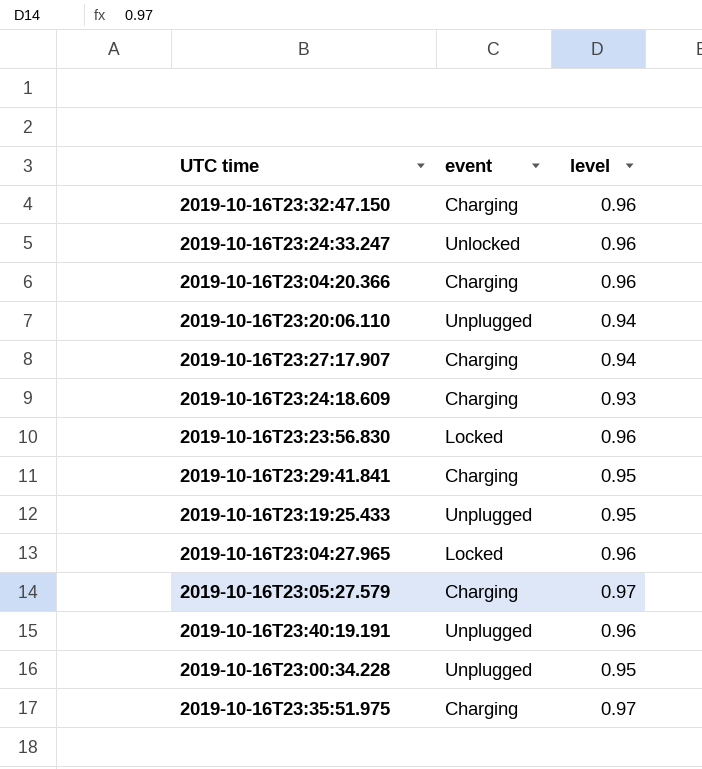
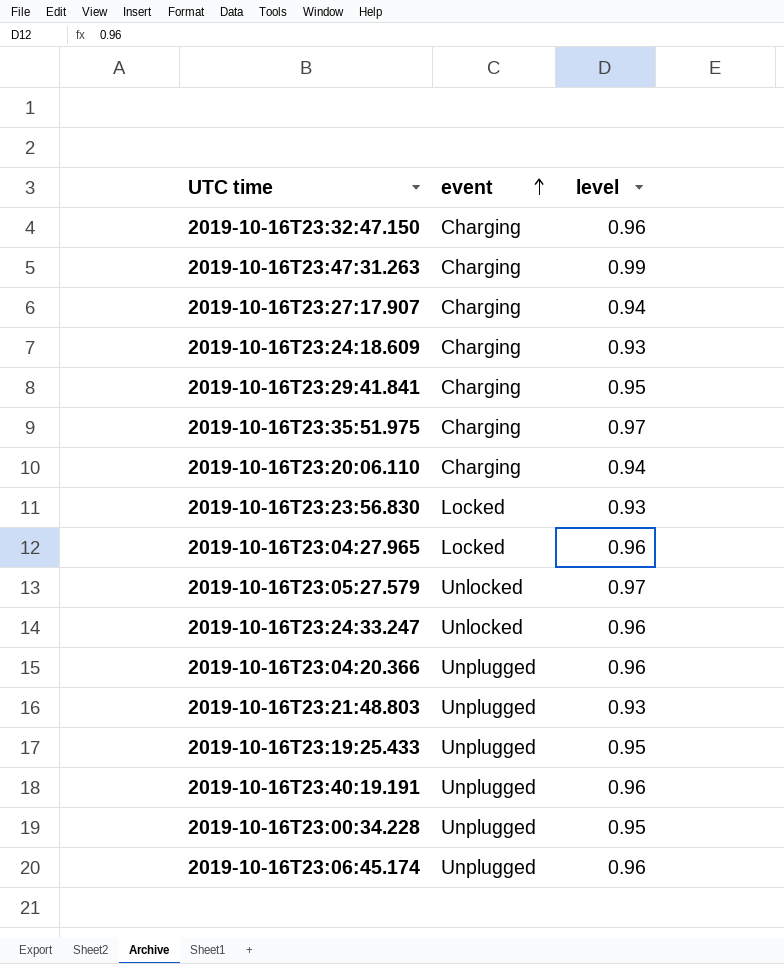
row order: none -> event ascending
row 2019-10-16T23:47:31.263: none -> Charging | 0.99
2019-10-16T23:20:06.110 | event: Unplugged -> Charging
2019-10-16T23:23:56.830 | level: 0.96 -> 0.93
2019-10-16T23:05:27.579 | event: Charging -> Unlocked
2019-10-16T23:04:20.366 | event: Charging -> Unplugged
row 2019-10-16T23:21:48.803: none -> Unplugged | 0.93
row 2019-10-16T23:06:45.174: none -> Unplugged | 0.96

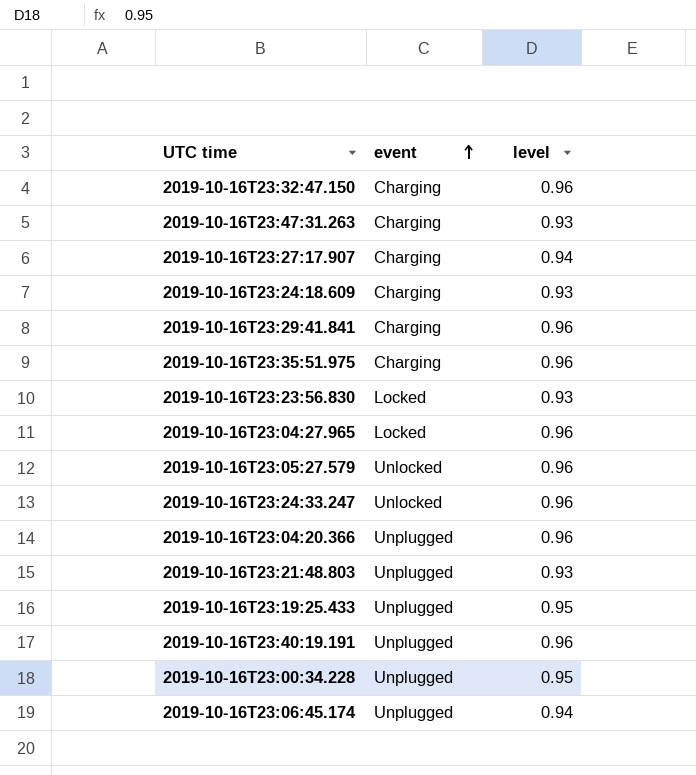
row 2019-10-16T23:20:06.110: Charging | 0.94 -> none
2019-10-16T23:47:31.263 | level: 0.99 -> 0.93
2019-10-16T23:29:41.841 | level: 0.95 -> 0.96
2019-10-16T23:35:51.975 | level: 0.97 -> 0.96
2019-10-16T23:05:27.579 | level: 0.97 -> 0.96
2019-10-16T23:06:45.174 | level: 0.96 -> 0.94

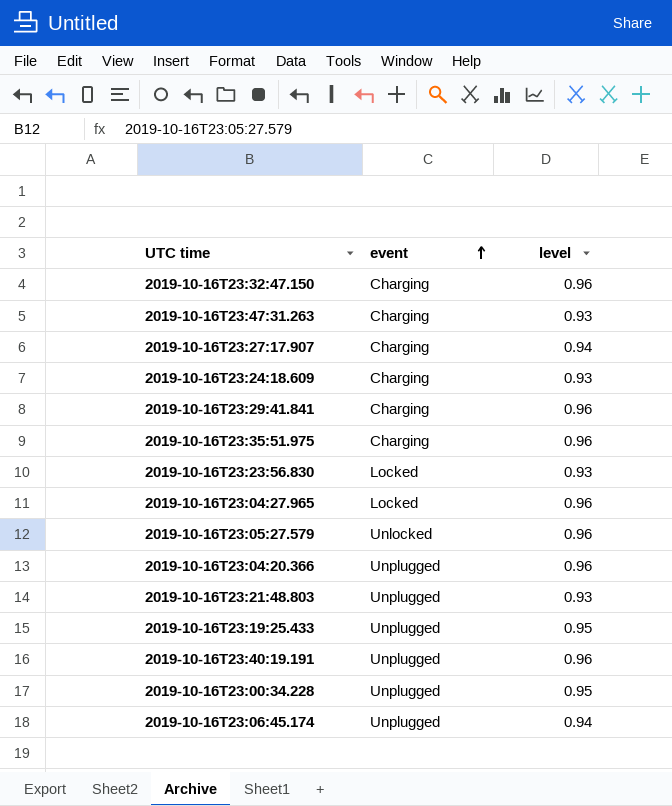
row 2019-10-16T23:24:33.247: Unlocked | 0.96 -> none

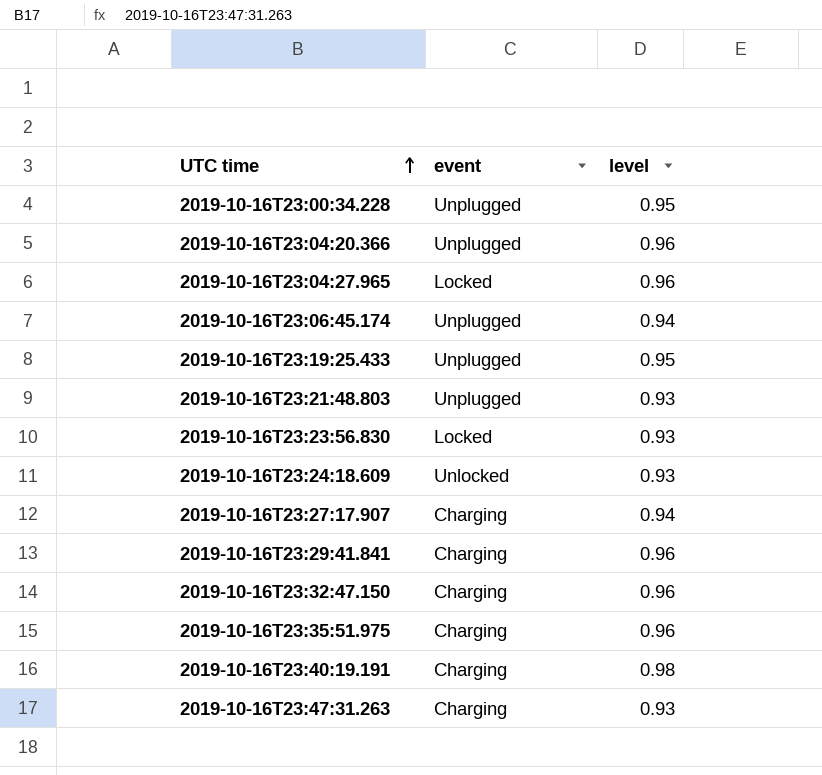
row order: event ascending -> UTC time ascending
row 2019-10-16T23:05:27.579: Unlocked | 0.96 -> none
2019-10-16T23:24:18.609 | event: Charging -> Unlocked
2019-10-16T23:40:19.191 | event: Unplugged -> Charging
2019-10-16T23:40:19.191 | level: 0.96 -> 0.98

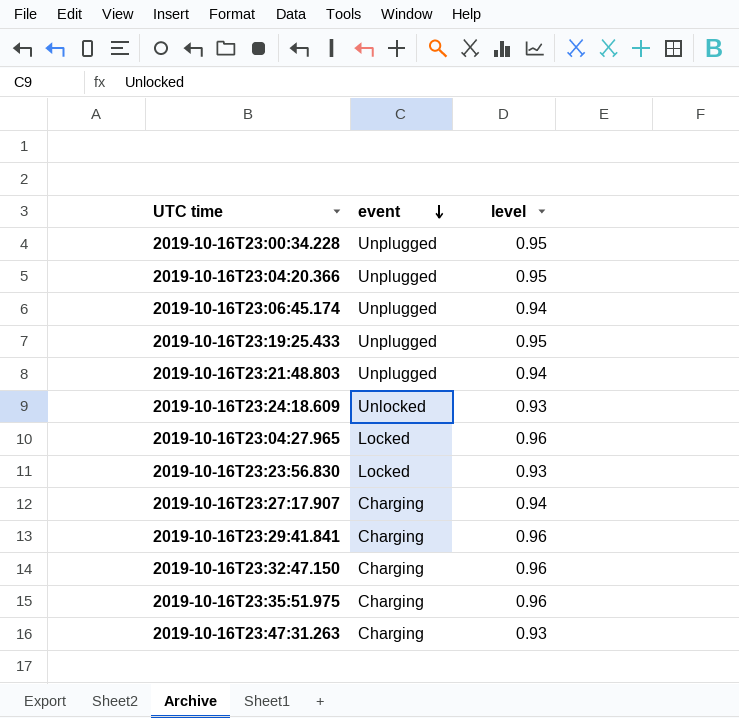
row order: UTC time ascending -> event descending
row 2019-10-16T23:40:19.191: Charging | 0.98 -> none
2019-10-16T23:04:20.366 | level: 0.96 -> 0.95
2019-10-16T23:21:48.803 | level: 0.93 -> 0.94

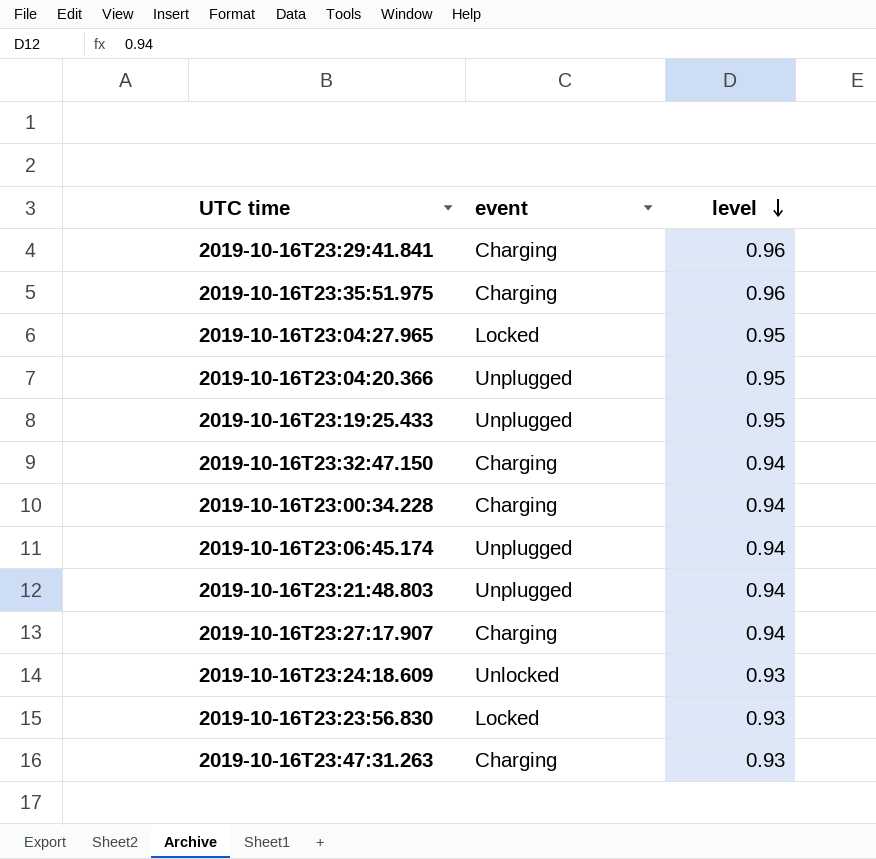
row order: event descending -> level descending
2019-10-16T23:04:27.965 | level: 0.96 -> 0.95
2019-10-16T23:32:47.150 | level: 0.96 -> 0.94
2019-10-16T23:00:34.228 | event: Unplugged -> Charging
2019-10-16T23:00:34.228 | level: 0.95 -> 0.94

